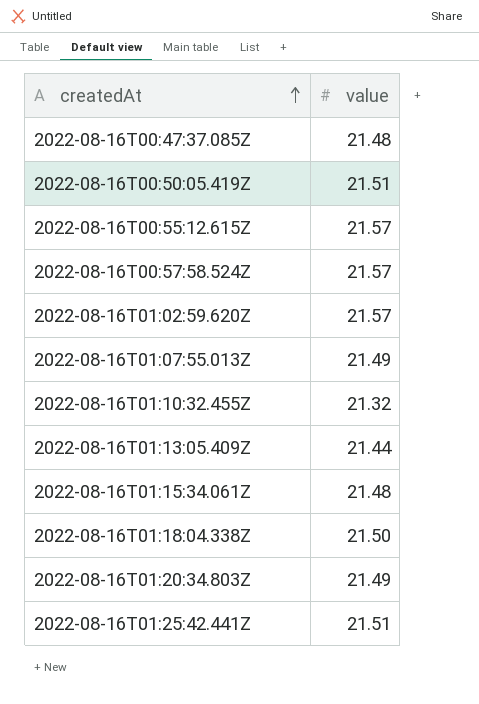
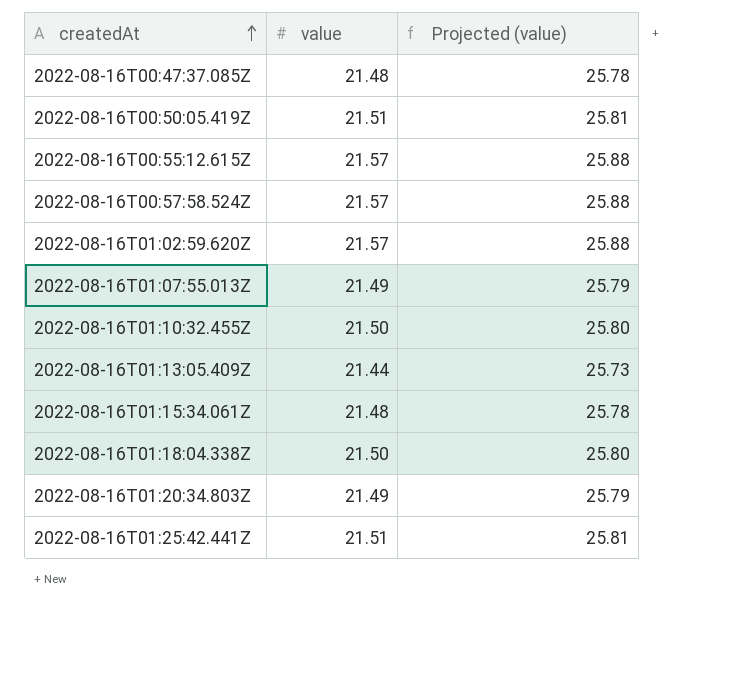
column Projected (value) | formula: none -> [value] * 1.2
2022-08-16T01:10:32.455Z | value: 21.32 -> 21.50

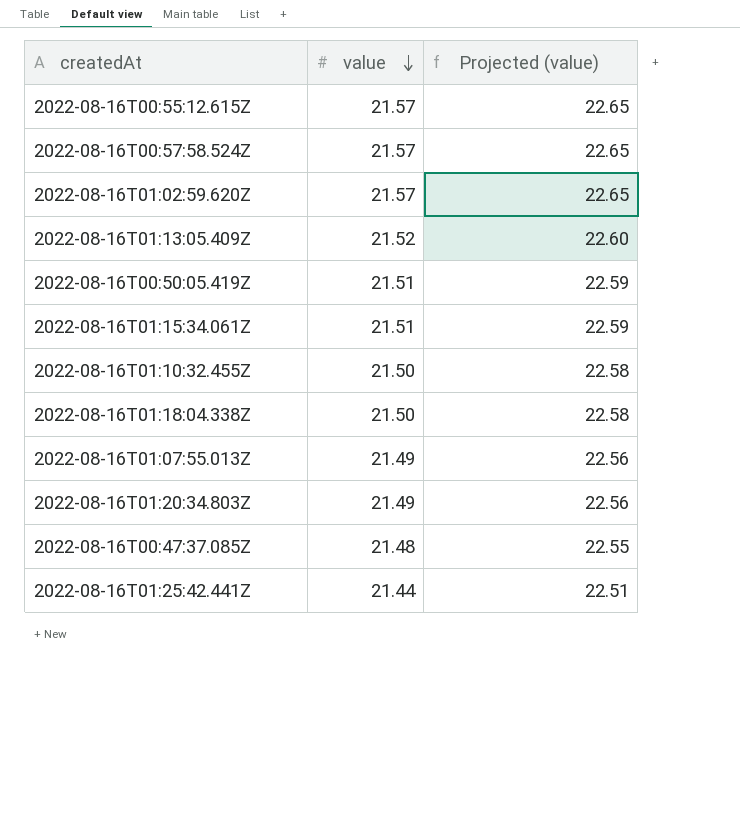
row order: createdAt ascending -> value descending
column Projected (value) | formula: [value] * 1.2 -> [value] * 1.05
2022-08-16T01:13:05.409Z | value: 21.44 -> 21.52
2022-08-16T01:15:34.061Z | value: 21.48 -> 21.51
2022-08-16T01:25:42.441Z | value: 21.51 -> 21.44

